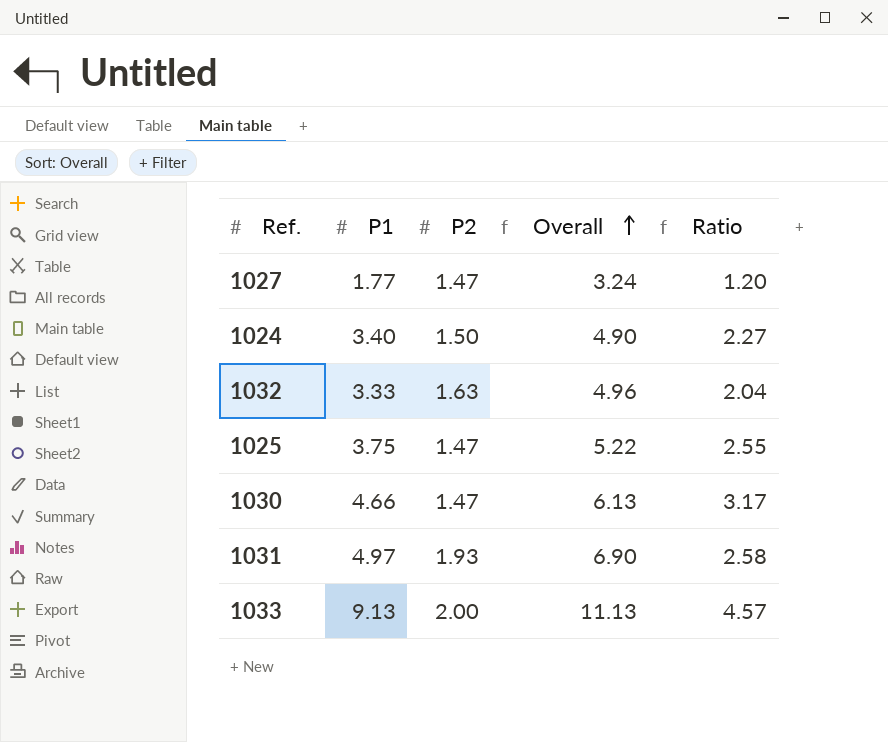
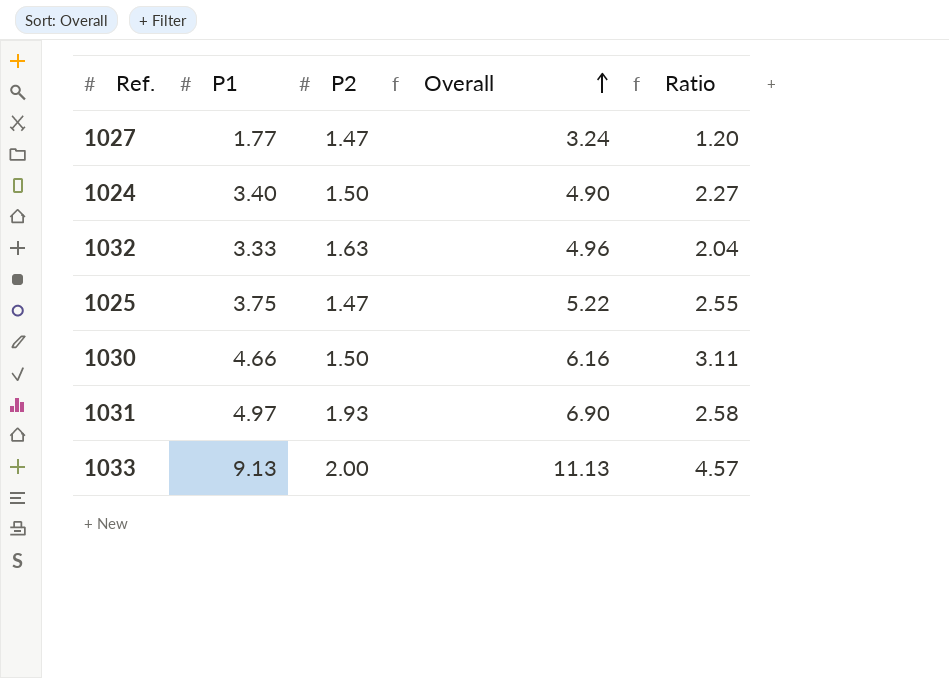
1030 | P2: 1.47 -> 1.50
1030 | Overall: 6.13 -> 6.16
1030 | Ratio: 3.17 -> 3.11

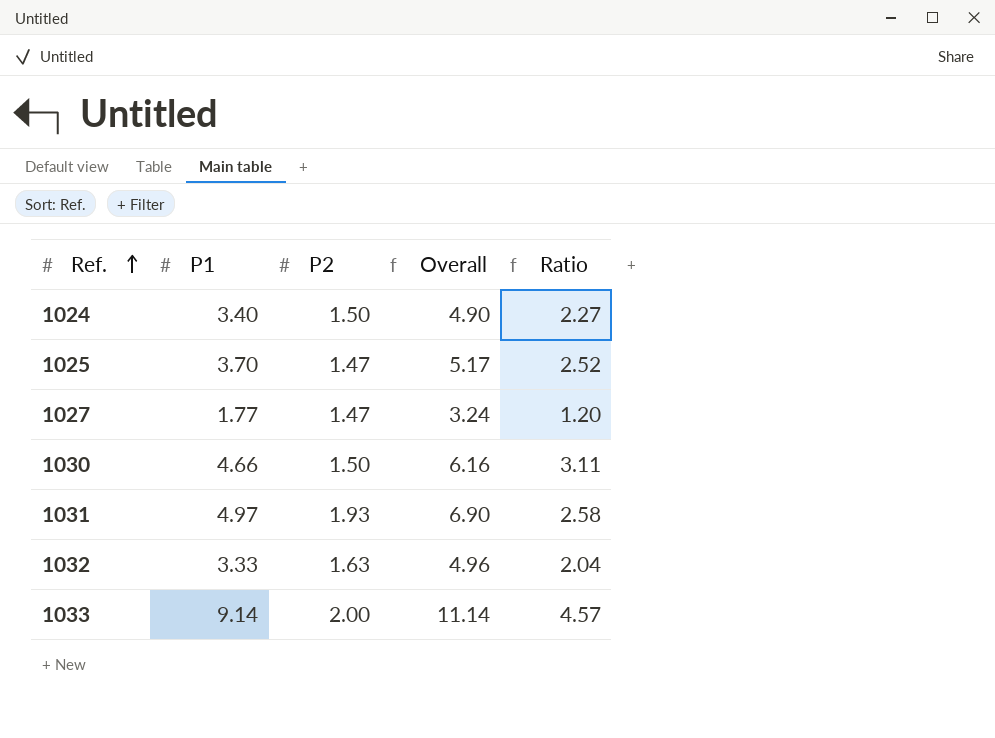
row order: Overall ascending -> Ref. ascending
1025 | P1: 3.75 -> 3.70
1025 | Overall: 5.22 -> 5.17
1025 | Ratio: 2.55 -> 2.52
1033 | P1: 9.13 -> 9.14
1033 | Overall: 11.13 -> 11.14

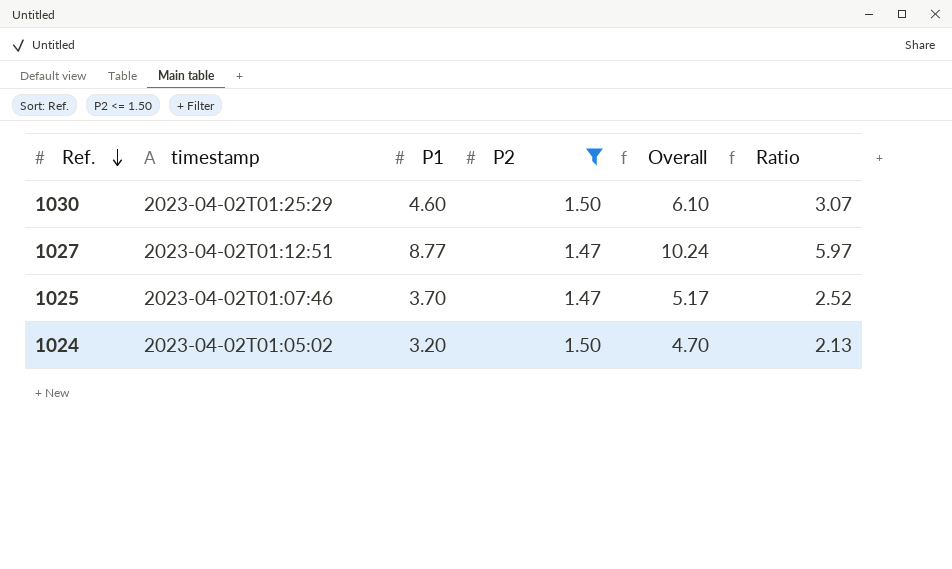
filter: none -> P2 <= 1.50
row order: Ref. ascending -> Ref. descending
column timestamp | position: none -> 2
1030 | P1: 4.66 -> 4.60
1030 | Overall: 6.16 -> 6.10
1030 | Ratio: 3.11 -> 3.07
1027 | P1: 1.77 -> 8.77
1027 | Overall: 3.24 -> 10.24
1027 | Ratio: 1.20 -> 5.97
1024 | P1: 3.40 -> 3.20
1024 | Overall: 4.90 -> 4.70
1024 | Ratio: 2.27 -> 2.13

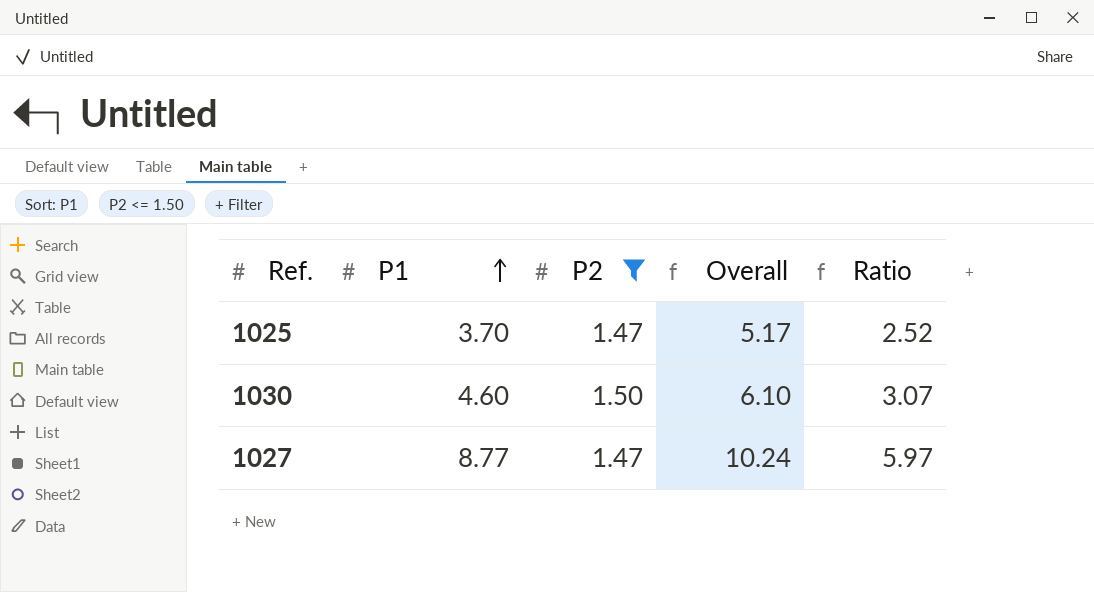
row order: Ref. descending -> P1 ascending
column timestamp | position: 2 -> none
row 1024: 2023-04-02T01:05:02 | 3.20 | 1.50 | 4.70 | 2.13 -> none

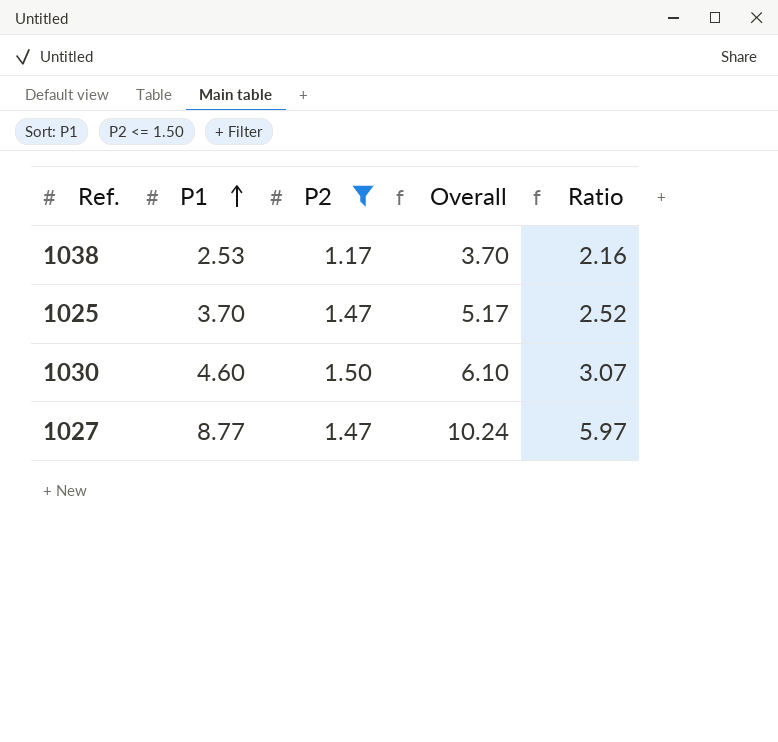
row 1038: none -> 2.53 | 1.17 | 3.70 | 2.16

